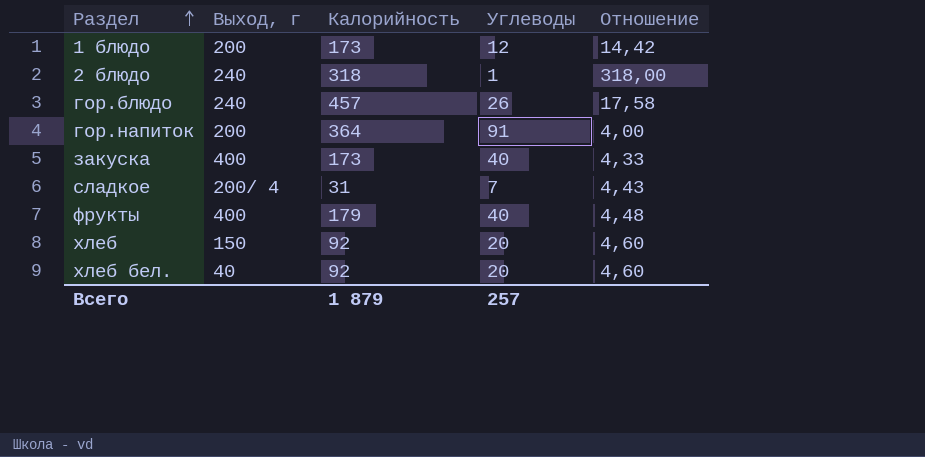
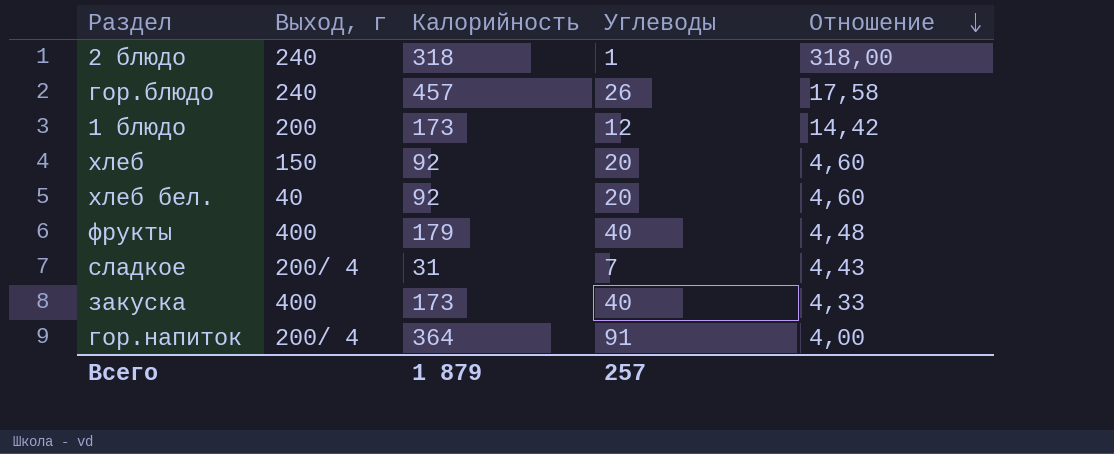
row order: Раздел ascending -> Отношение descending
гор.напиток | Выход, г: 200 -> 200/ 4

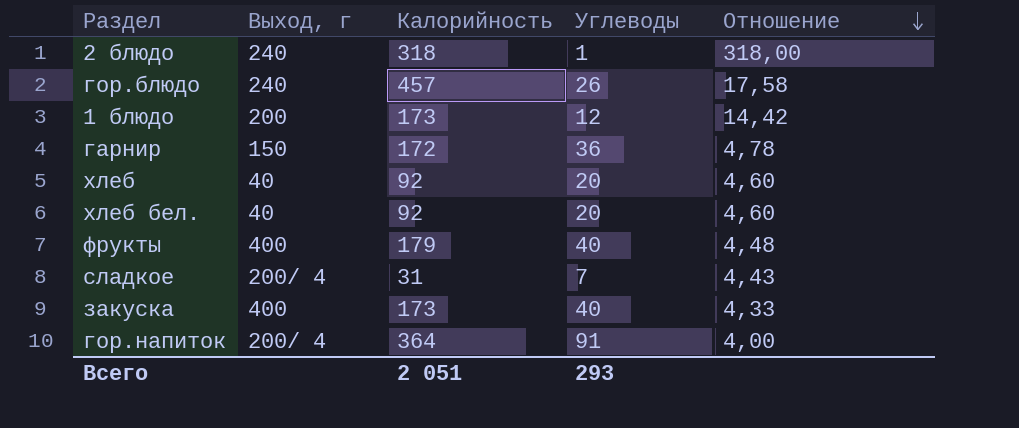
row гарнир: none -> 150 | 172 | 36 | 4,78
хлеб | Выход, г: 150 -> 40
Всего | Калорийность: 1 879 -> 2 051
Всего | Углеводы: 257 -> 293

